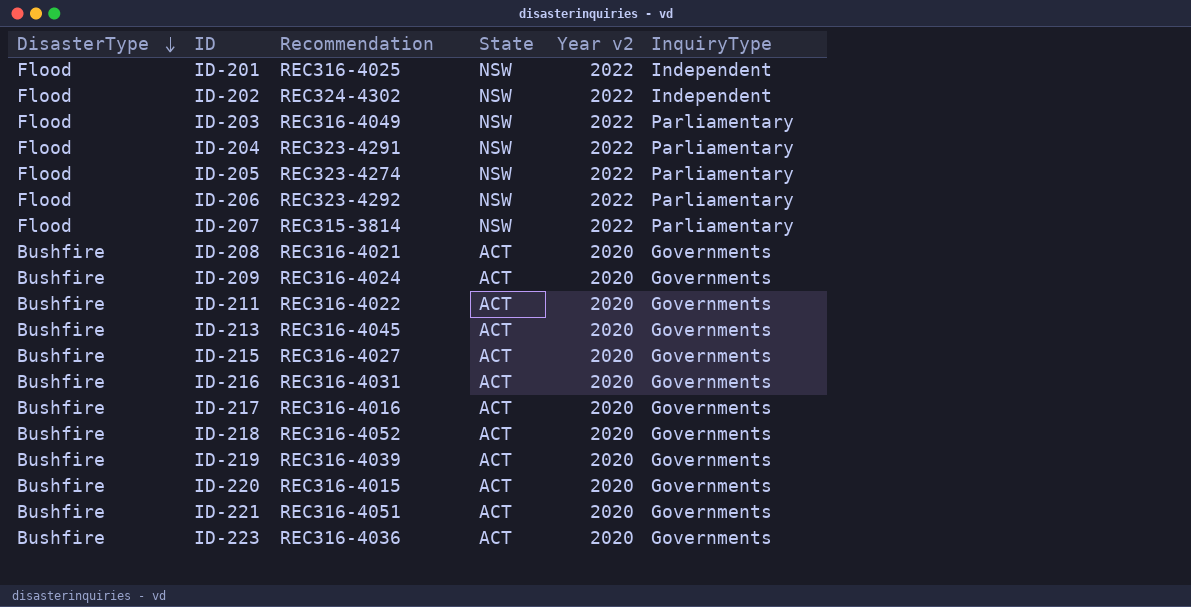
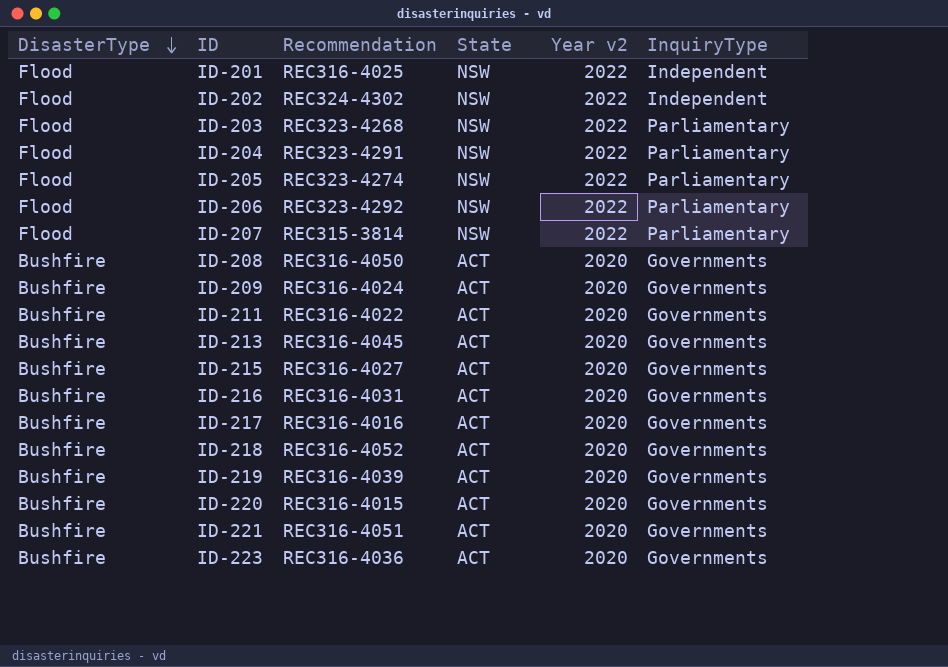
ID-203 | Recommendation: REC316-4049 -> REC323-4268
ID-208 | Recommendation: REC316-4021 -> REC316-4050

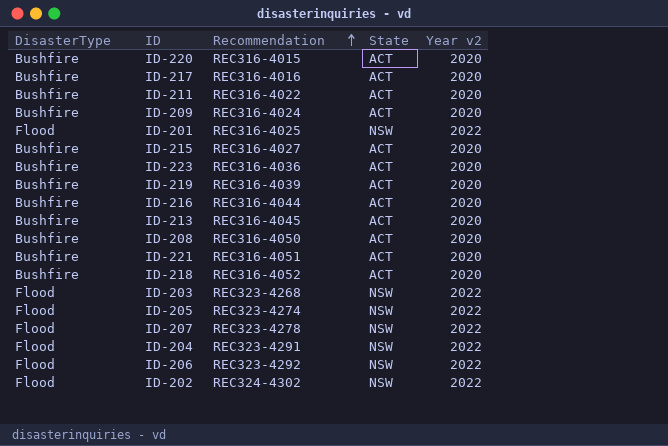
row order: DisasterType descending -> Recommendation ascending
column InquiryType | position: 6 -> none
ID-216 | Recommendation: REC316-4031 -> REC316-4044
ID-207 | Recommendation: REC315-3814 -> REC323-4278

